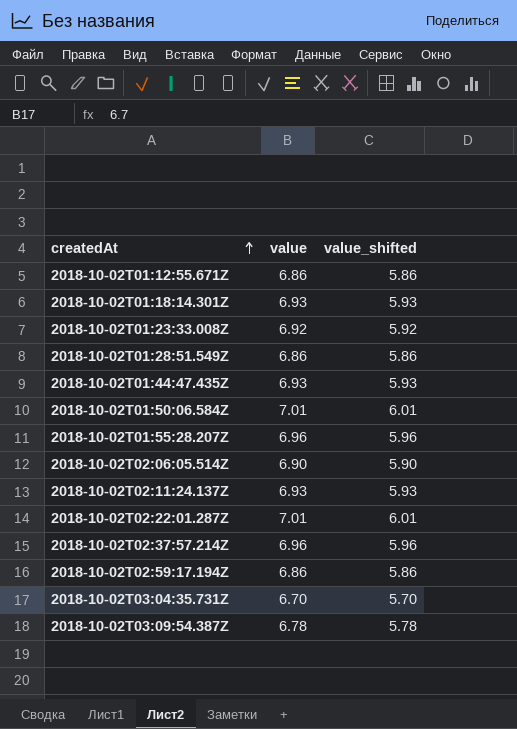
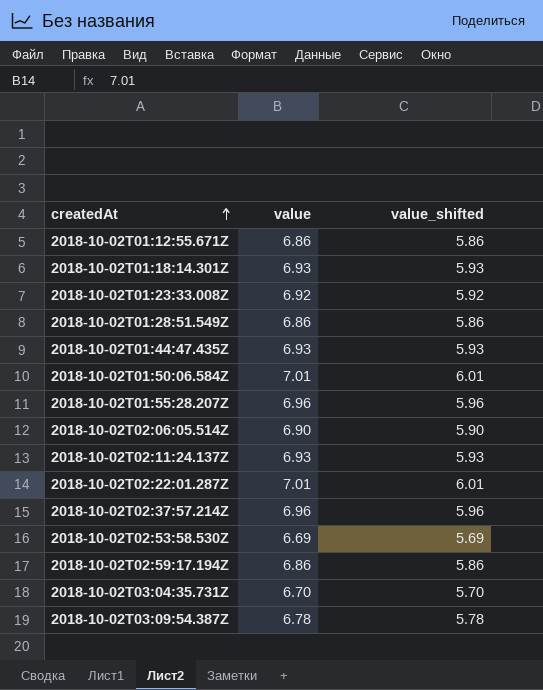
row 2018-10-02T02:53:58.530Z: none -> 6.69 | 5.69

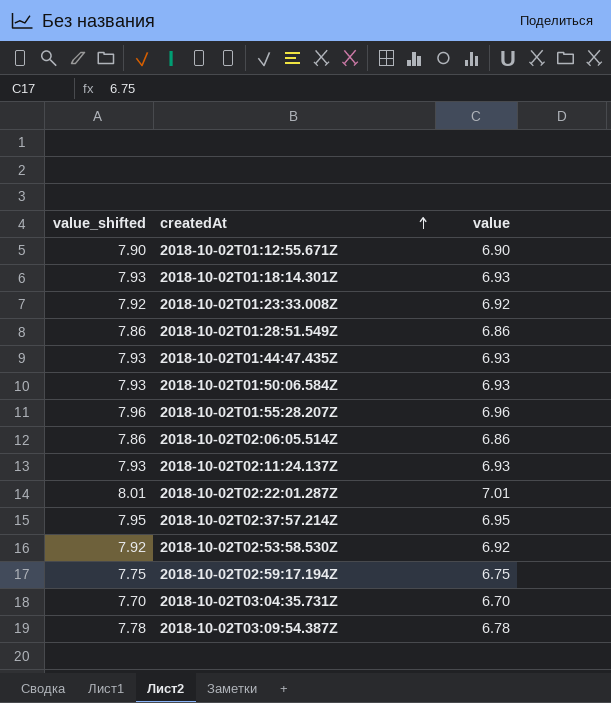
column value_shifted | formula: [value] - 1 -> [value] + 1
column value_shifted | position: 3 -> 1
2018-10-02T01:12:55.671Z | value: 6.86 -> 6.90
2018-10-02T01:50:06.584Z | value: 7.01 -> 6.93
2018-10-02T02:06:05.514Z | value: 6.90 -> 6.86
2018-10-02T02:37:57.214Z | value: 6.96 -> 6.95
2018-10-02T02:53:58.530Z | value: 6.69 -> 6.92
2018-10-02T02:59:17.194Z | value: 6.86 -> 6.75

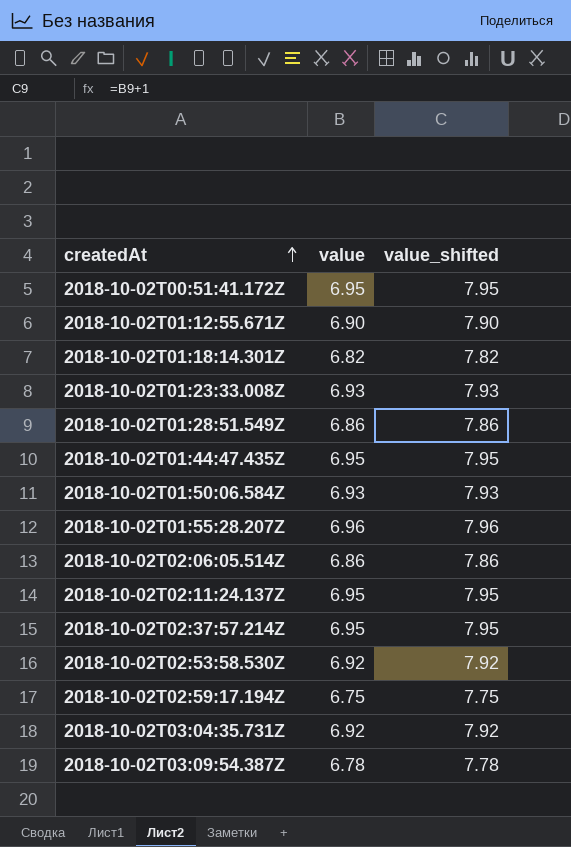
column value_shifted | position: 1 -> 3
row 2018-10-02T02:22:01.287Z: 8.01 | 7.01 -> none
row 2018-10-02T00:51:41.172Z: none -> 6.95 | 7.95
2018-10-02T01:18:14.301Z | value: 6.93 -> 6.82
2018-10-02T01:18:14.301Z | value_shifted: 7.93 -> 7.82
2018-10-02T01:23:33.008Z | value: 6.92 -> 6.93
2018-10-02T01:23:33.008Z | value_shifted: 7.92 -> 7.93
2018-10-02T01:44:47.435Z | value: 6.93 -> 6.95
2018-10-02T01:44:47.435Z | value_shifted: 7.93 -> 7.95
2018-10-02T02:11:24.137Z | value: 6.93 -> 6.95
2018-10-02T02:11:24.137Z | value_shifted: 7.93 -> 7.95
2018-10-02T03:04:35.731Z | value: 6.70 -> 6.92
2018-10-02T03:04:35.731Z | value_shifted: 7.70 -> 7.92

